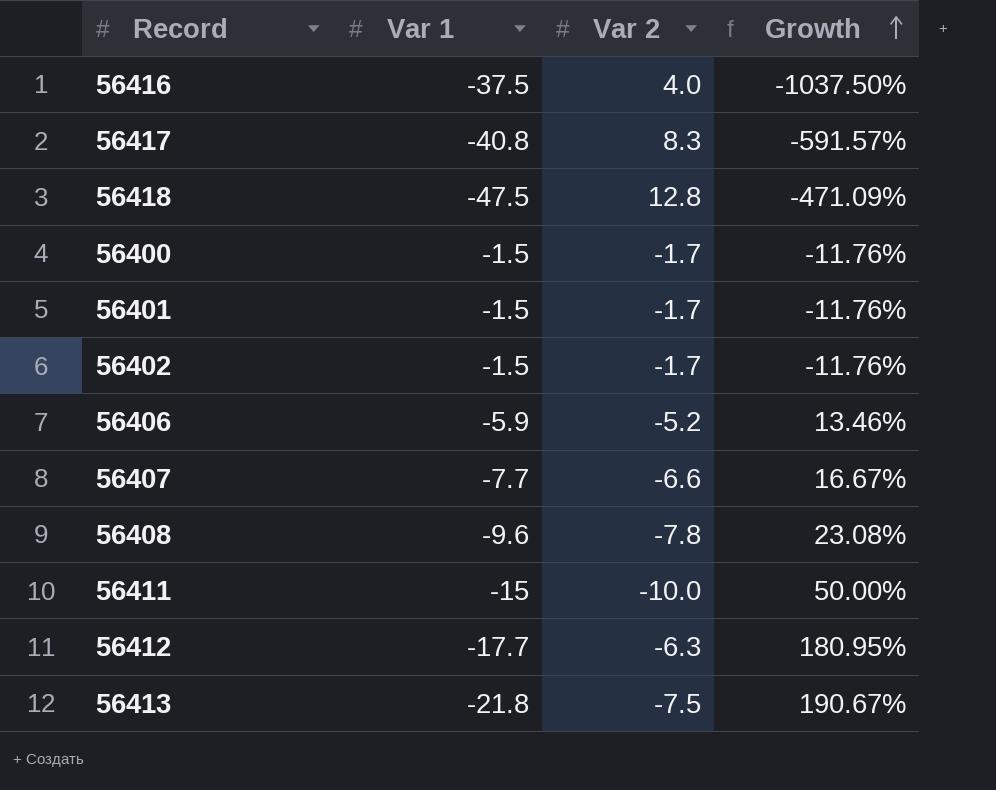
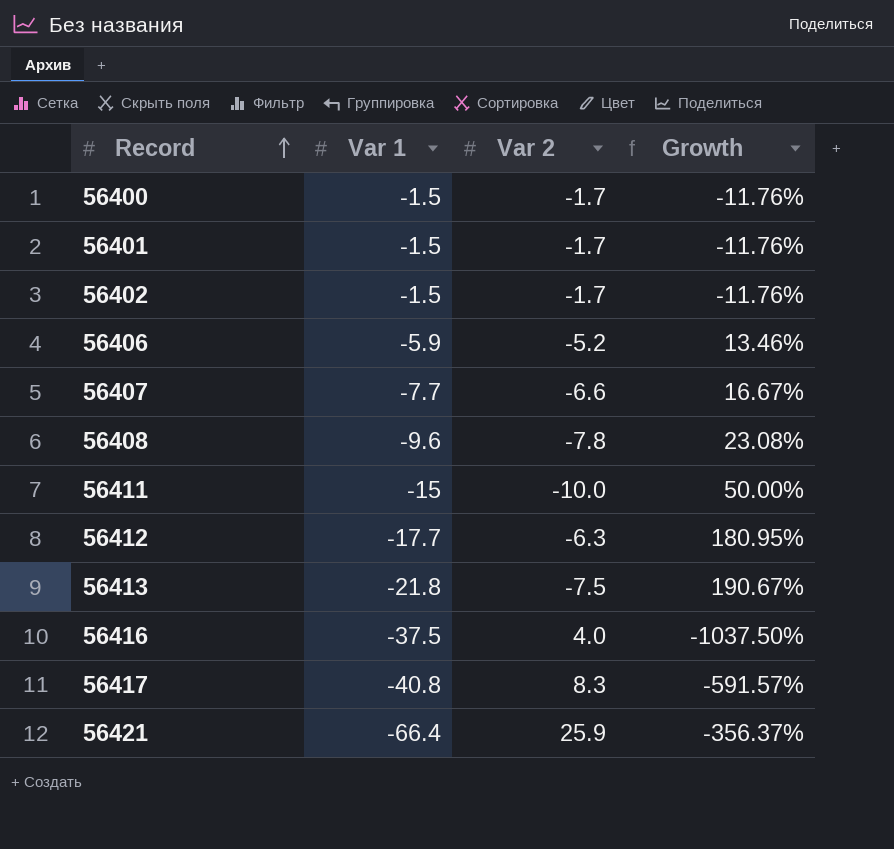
row order: Growth ascending -> Record ascending
row 56418: -47.5 | 12.8 | -471.09% -> none
row 56421: none -> -66.4 | 25.9 | -356.37%

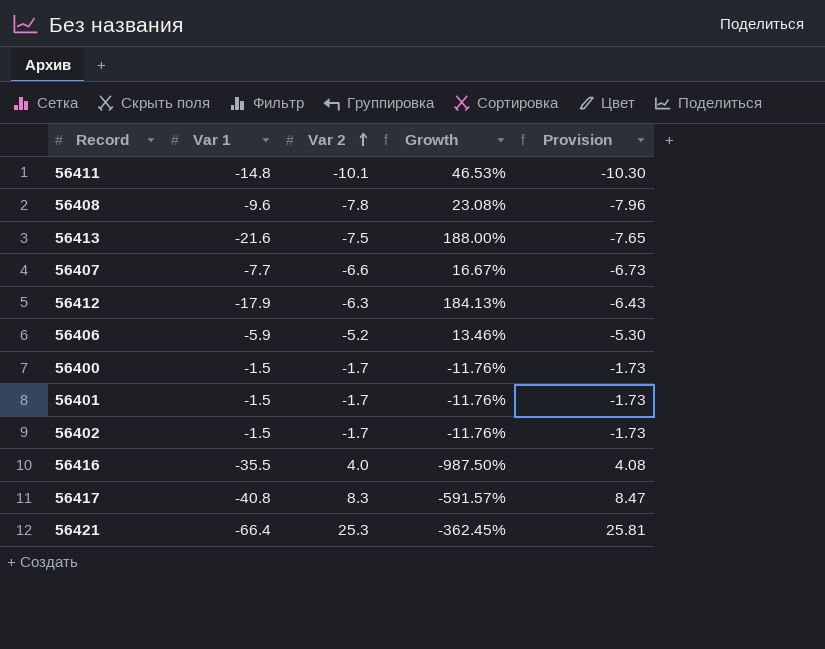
row order: Record ascending -> Var 2 ascending
column Provision | formula: none -> [Var 2] * 1.02
56411 | Var 1: -15 -> -14.8
56411 | Var 2: -10.0 -> -10.1
56411 | Growth: 50.00% -> 46.53%
56413 | Var 1: -21.8 -> -21.6
56413 | Growth: 190.67% -> 188.00%
56412 | Var 1: -17.7 -> -17.9
56412 | Growth: 180.95% -> 184.13%
56416 | Var 1: -37.5 -> -35.5
56416 | Growth: -1037.50% -> -987.50%
56421 | Var 2: 25.9 -> 25.3
56421 | Growth: -356.37% -> -362.45%

